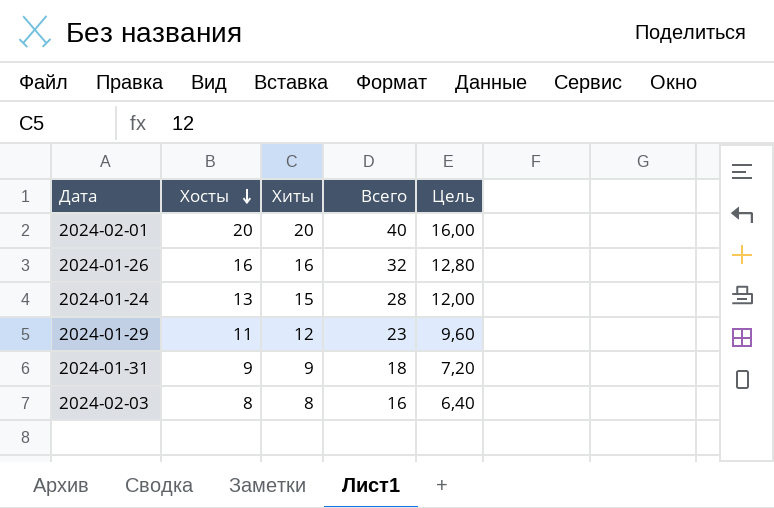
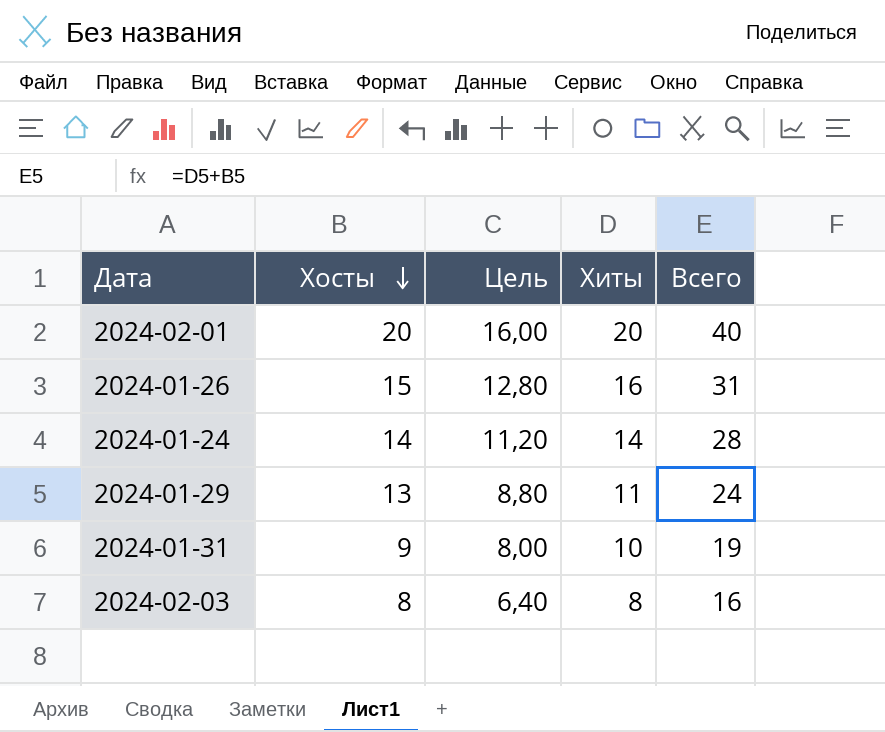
column Цель | position: 5 -> 3
2024-01-26 | Хосты: 16 -> 15
2024-01-26 | Всего: 32 -> 31
2024-01-24 | Хосты: 13 -> 14
2024-01-24 | Цель: 12,00 -> 11,20
2024-01-24 | Хиты: 15 -> 14
2024-01-29 | Хосты: 11 -> 13
2024-01-29 | Цель: 9,60 -> 8,80
2024-01-29 | Хиты: 12 -> 11
2024-01-29 | Всего: 23 -> 24
2024-01-31 | Цель: 7,20 -> 8,00
2024-01-31 | Хиты: 9 -> 10
2024-01-31 | Всего: 18 -> 19

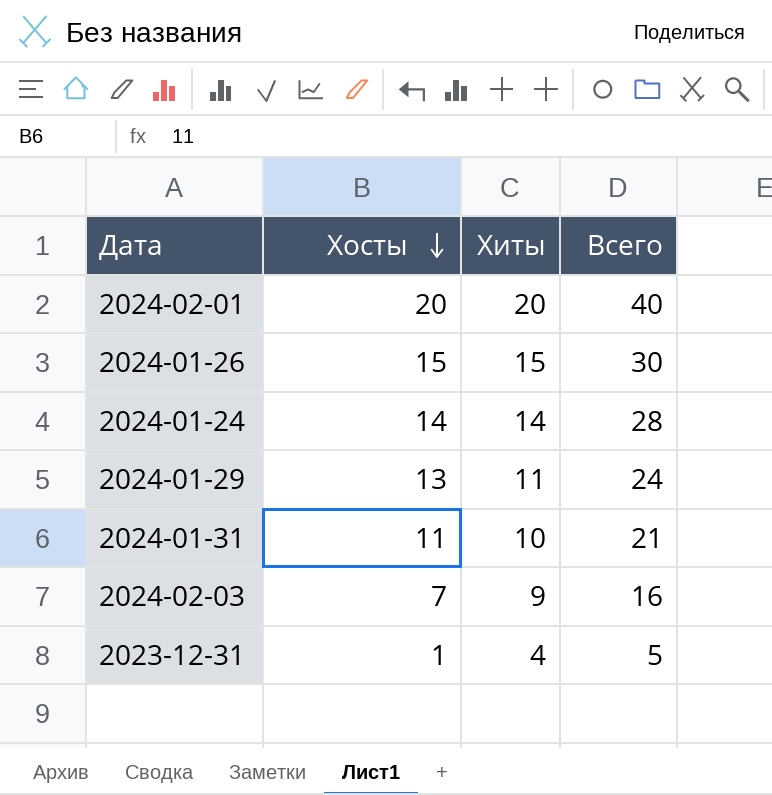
column Цель | formula: [Хиты] * 0,8 -> none
2024-01-26 | Хиты: 16 -> 15
2024-01-26 | Всего: 31 -> 30
2024-01-31 | Хосты: 9 -> 11
2024-01-31 | Всего: 19 -> 21
2024-02-03 | Хосты: 8 -> 7
2024-02-03 | Хиты: 8 -> 9
row 2023-12-31: none -> 1 | 4 | 5

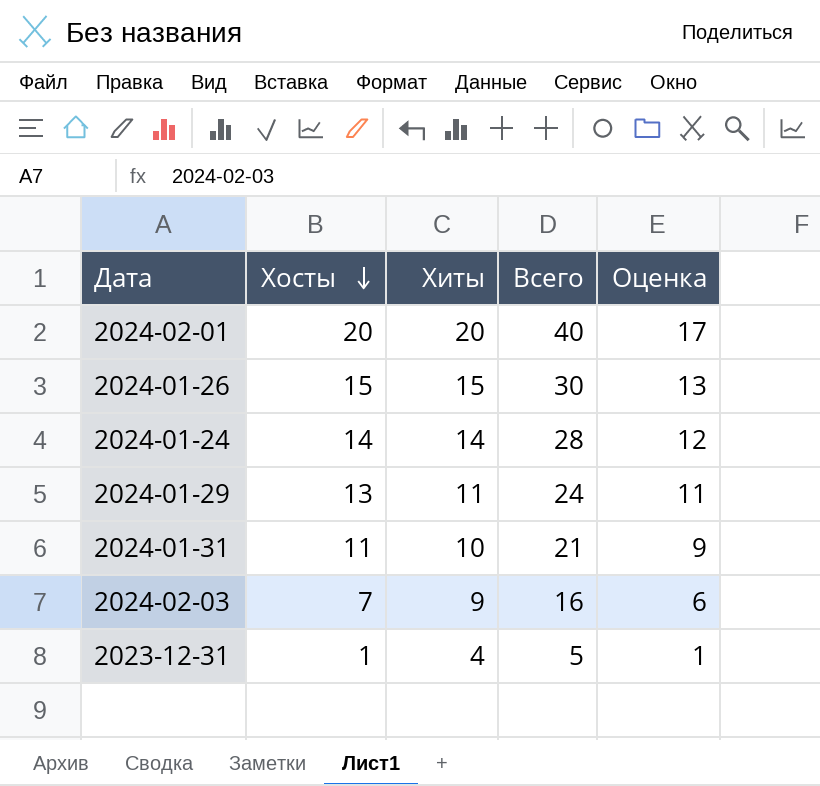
column Оценка | formula: none -> [Хосты] * 0,85

